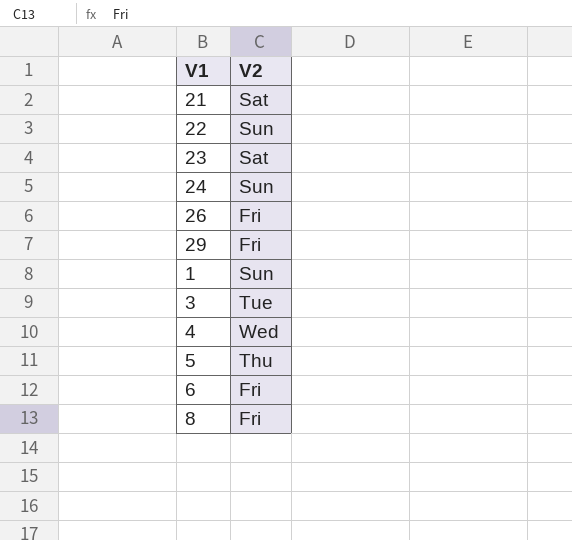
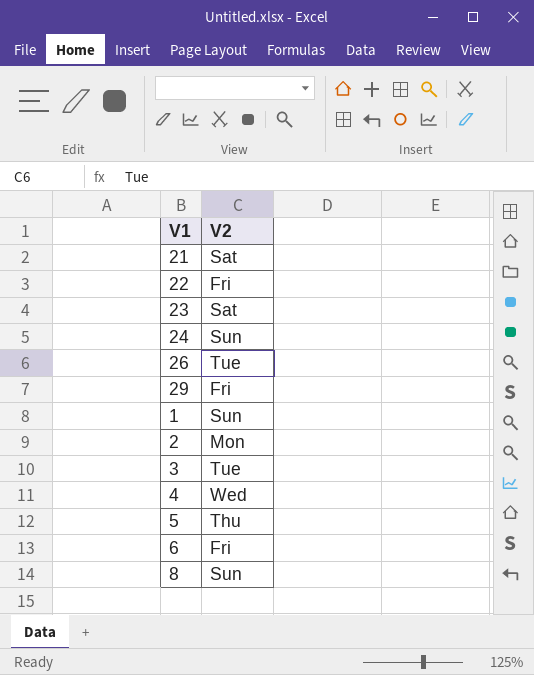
22 | V2: Sun -> Fri
26 | V2: Fri -> Tue
row 2: none -> Mon
8 | V2: Fri -> Sun

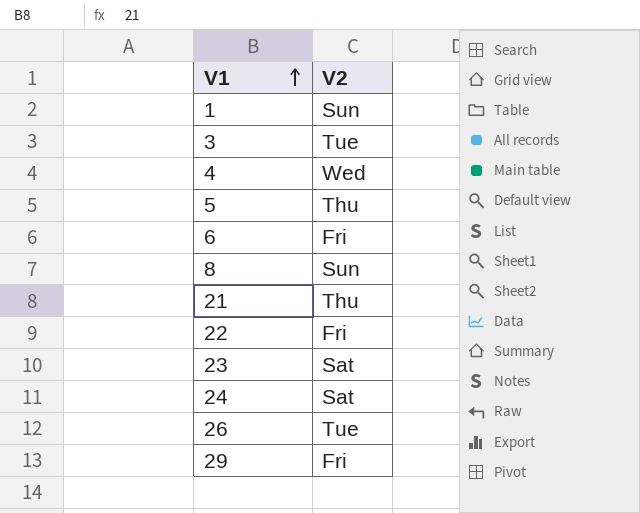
row order: none -> V1 ascending
row 2: Mon -> none
21 | V2: Sat -> Thu
24 | V2: Sun -> Sat

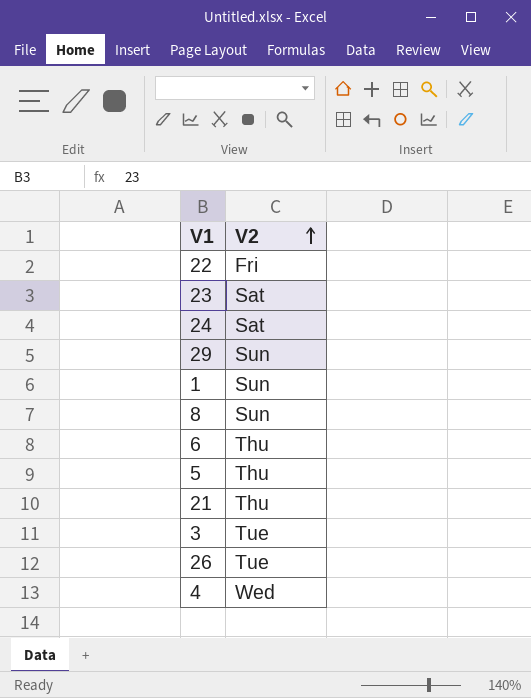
row order: V1 ascending -> V2 ascending
29 | V2: Fri -> Sun
6 | V2: Fri -> Thu

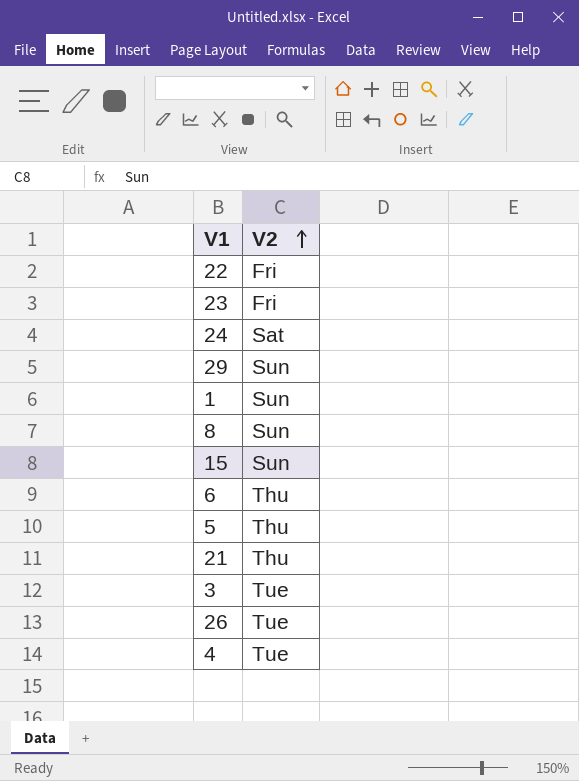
23 | V2: Sat -> Fri
row 15: none -> Sun
4 | V2: Wed -> Tue

